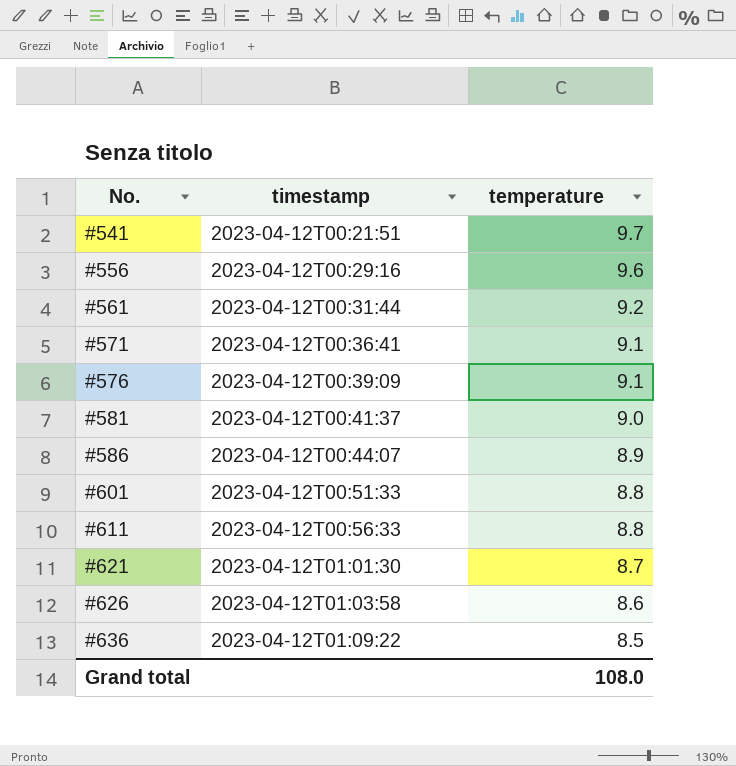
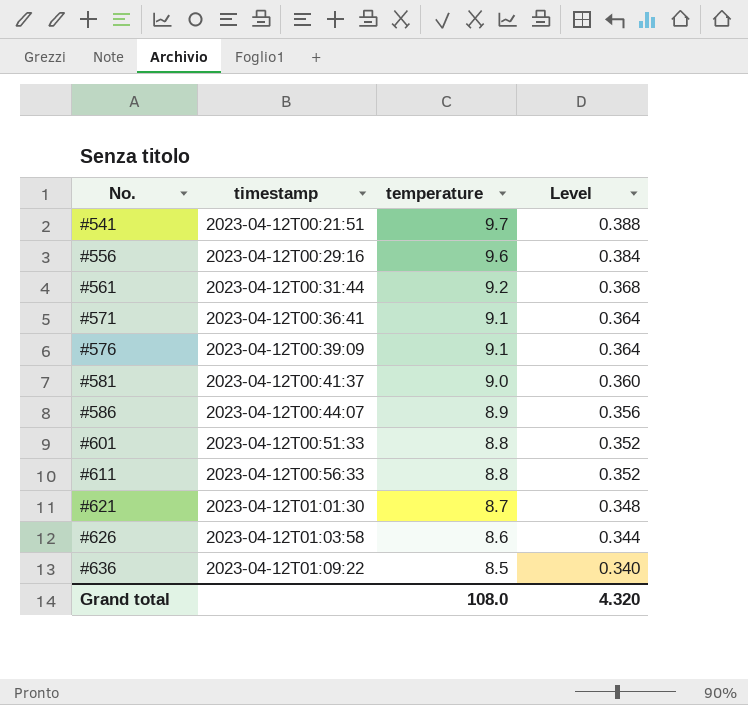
column Level | formula: none -> [temperature] * 0.04

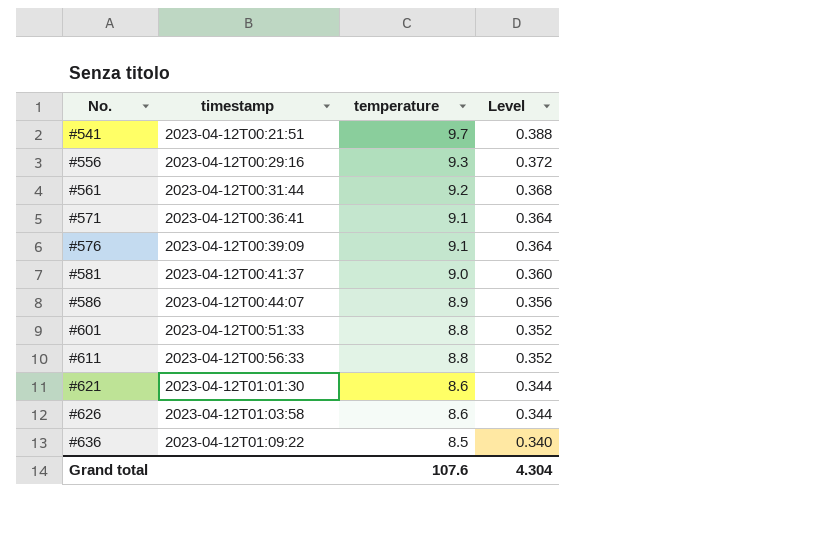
#556 | temperature: 9.6 -> 9.3
#556 | Level: 0.384 -> 0.372
#621 | temperature: 8.7 -> 8.6
#621 | Level: 0.348 -> 0.344
Grand total | temperature: 108.0 -> 107.6
Grand total | Level: 4.320 -> 4.304

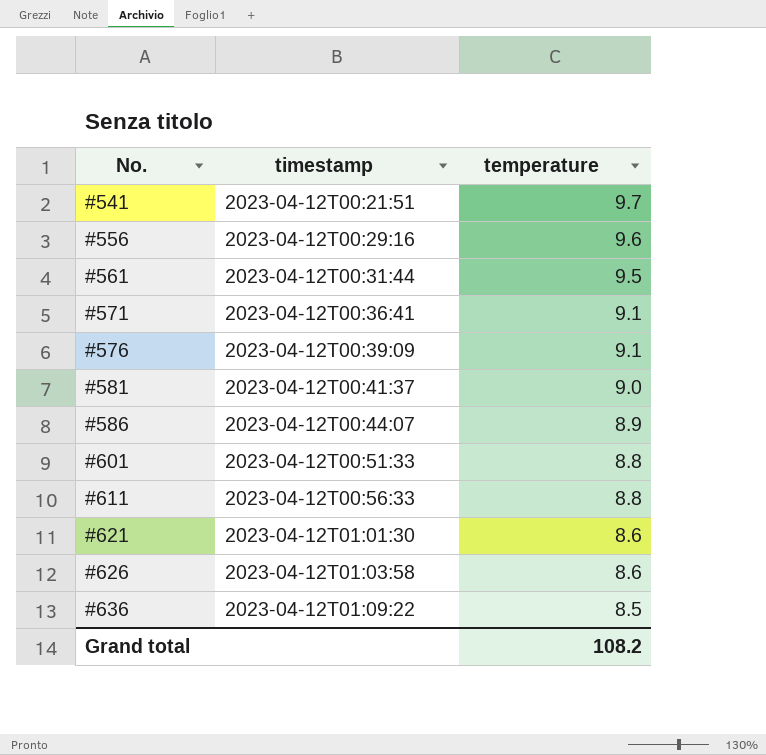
column Level | formula: [temperature] * 0.04 -> none
#556 | temperature: 9.3 -> 9.6
#561 | temperature: 9.2 -> 9.5
Grand total | temperature: 107.6 -> 108.2

